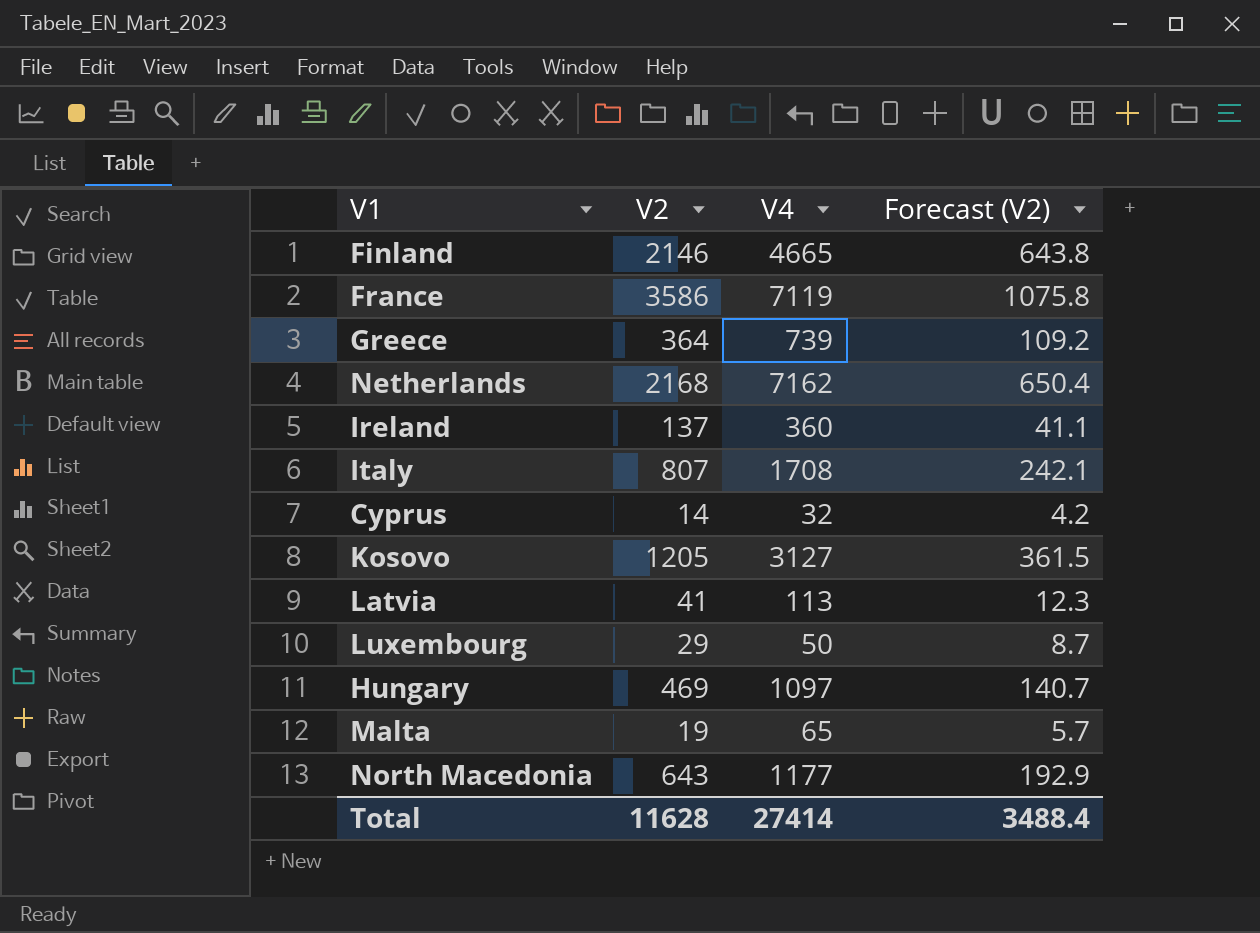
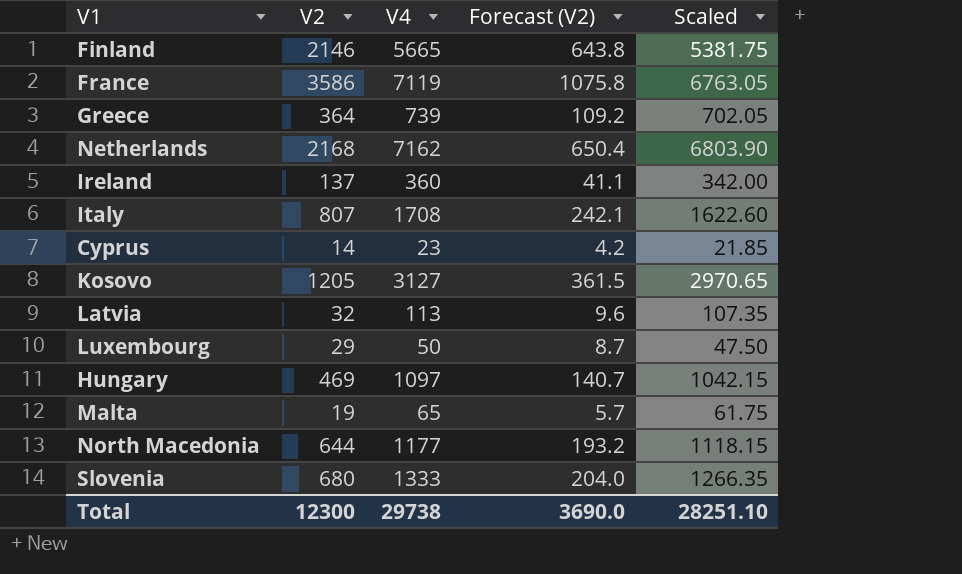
column Scaled | formula: none -> [V4] * 0.95
Finland | V4: 4665 -> 5665
Cyprus | V4: 32 -> 23
Latvia | V2: 41 -> 32
Latvia | Forecast (V2): 12.3 -> 9.6
North Macedonia | V2: 643 -> 644
North Macedonia | Forecast (V2): 192.9 -> 193.2
row Slovenia: none -> 680 | 1333 | 204.0 | 1266.35
Total | V2: 11628 -> 12300
Total | V4: 27414 -> 29738
Total | Forecast (V2): 3488.4 -> 3690.0

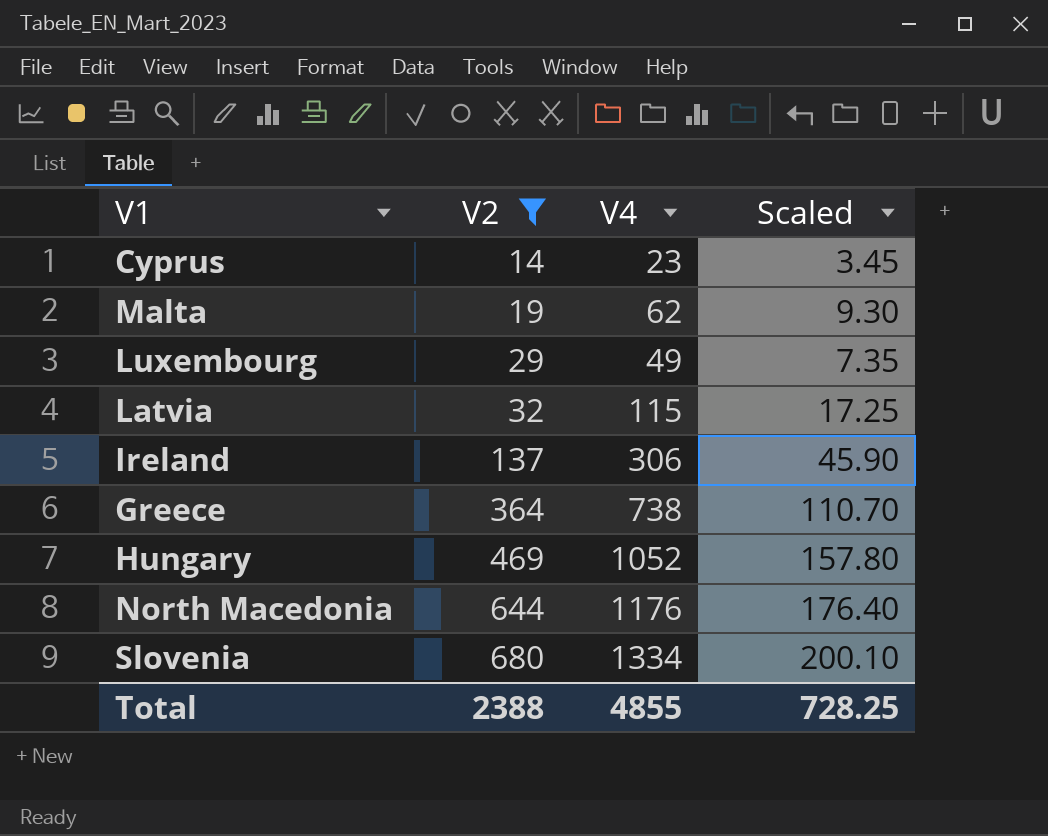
filter: none -> V2 <= 680
row order: none -> V2 ascending
column Forecast (V2) | formula: [V2] * 0.3 -> none
column Scaled | formula: [V4] * 0.95 -> [V4] * 0.15
Malta | V4: 65 -> 62
Luxembourg | V4: 50 -> 49
Latvia | V4: 113 -> 115
Ireland | V4: 360 -> 306
Greece | V4: 739 -> 738
Hungary | V4: 1097 -> 1052
North Macedonia | V4: 1177 -> 1176
Slovenia | V4: 1333 -> 1334
Total | V2: 12300 -> 2388
Total | V4: 29738 -> 4855
Total | Scaled: 28251.10 -> 728.25

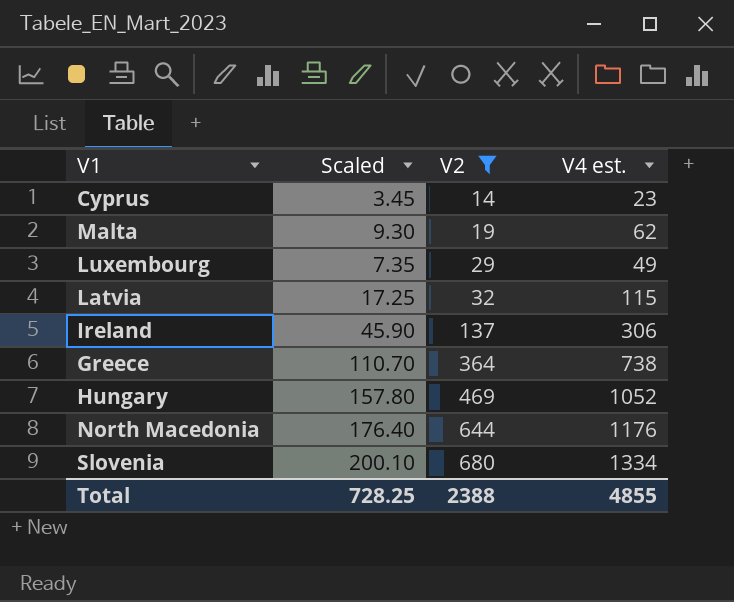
column Scaled | position: 4 -> 2
column name: V4 -> V4 est.

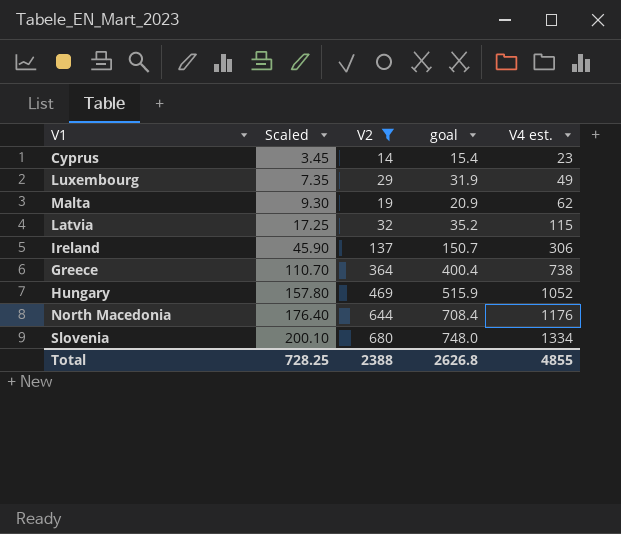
row order: V2 ascending -> Scaled ascending
column goal | formula: none -> [V2] * 1.1

